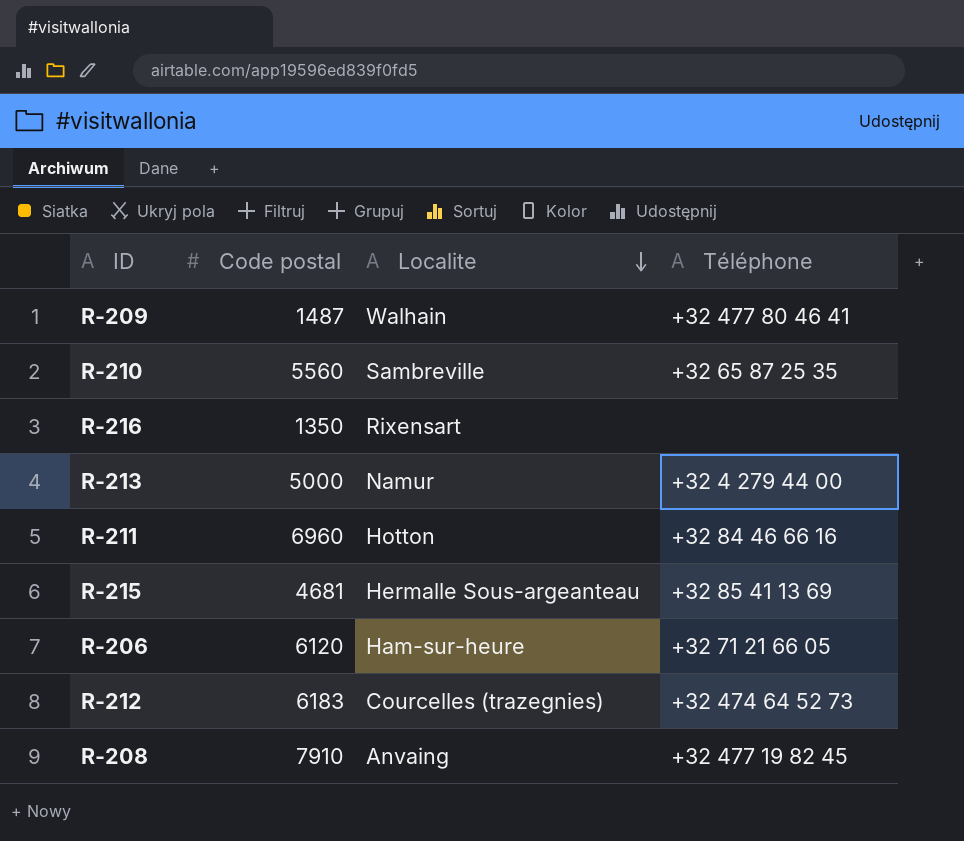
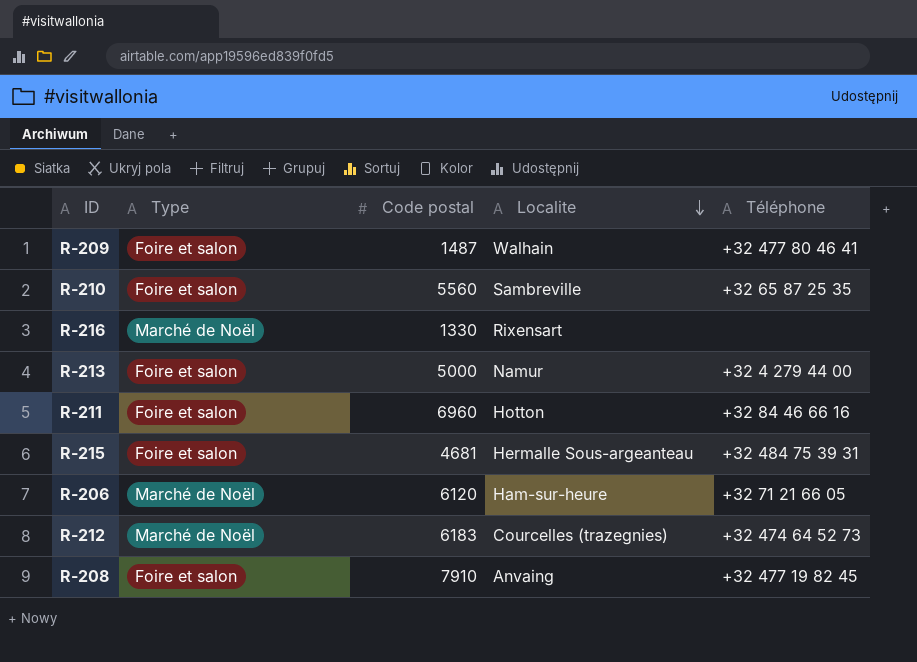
column Type | position: none -> 2
R-216 | Code postal: 1350 -> 1330
R-215 | Téléphone: +32 85 41 13 69 -> +32 484 75 39 31

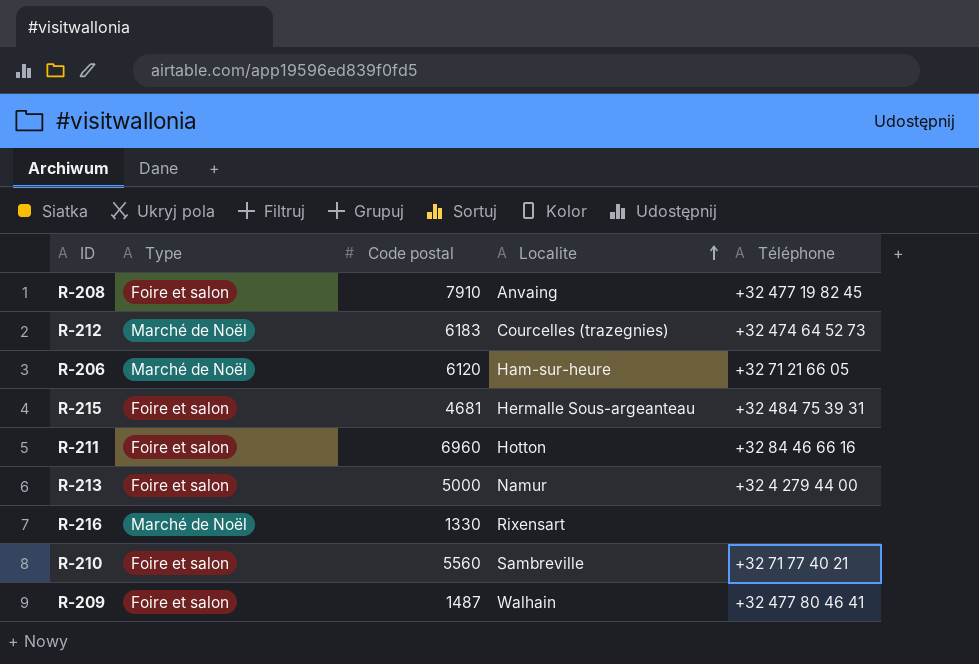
row order: Localite descending -> Localite ascending
R-210 | Téléphone: +32 65 87 25 35 -> +32 71 77 40 21

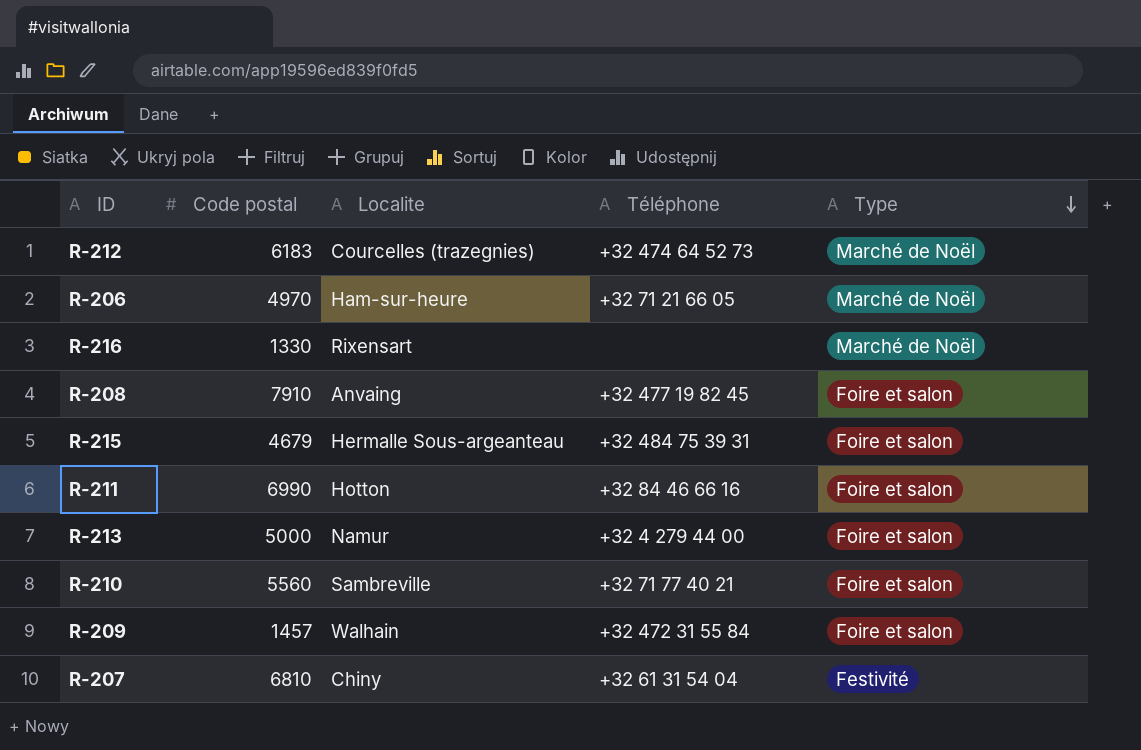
row order: Localite ascending -> Type descending
column Type | position: 2 -> 5
R-206 | Code postal: 6120 -> 4970
R-215 | Code postal: 4681 -> 4679
R-211 | Code postal: 6960 -> 6990
R-209 | Code postal: 1487 -> 1457
R-209 | Téléphone: +32 477 80 46 41 -> +32 472 31 55 84
row R-207: none -> 6810 | Chiny | +32 61 31 54 04 | Festivité

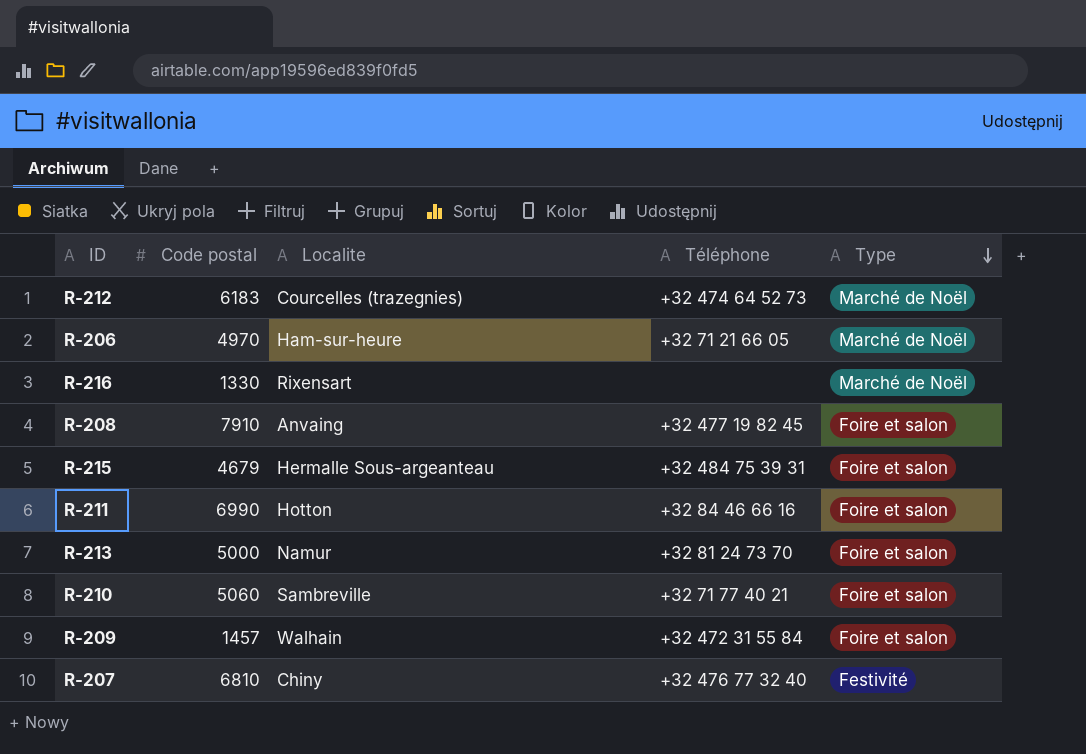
R-213 | Téléphone: +32 4 279 44 00 -> +32 81 24 73 70
R-210 | Code postal: 5560 -> 5060
R-207 | Téléphone: +32 61 31 54 04 -> +32 476 77 32 40

